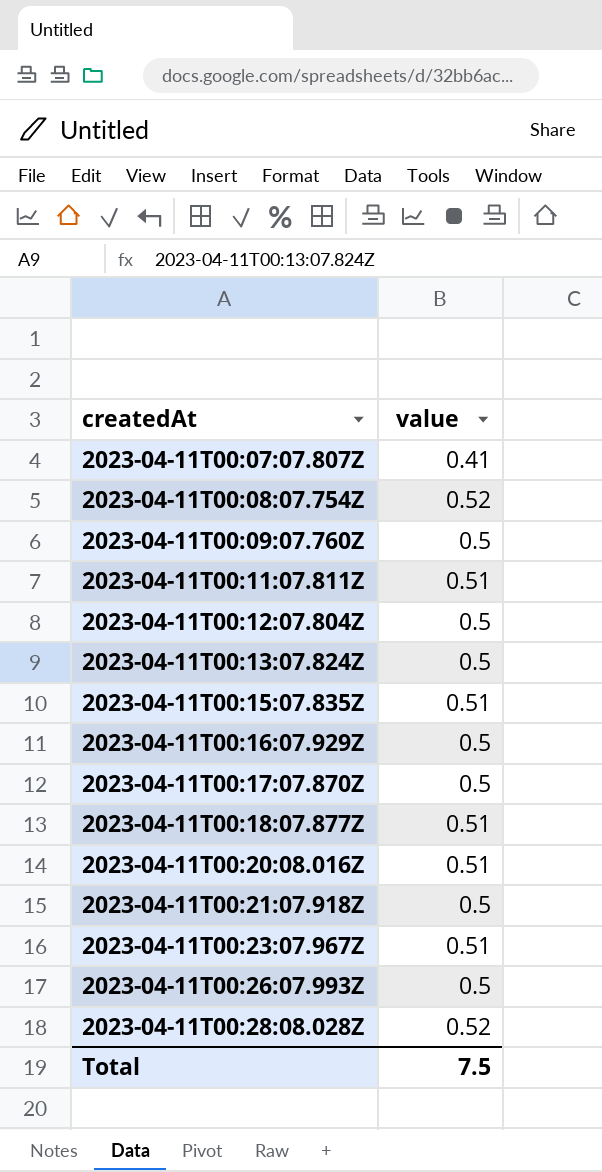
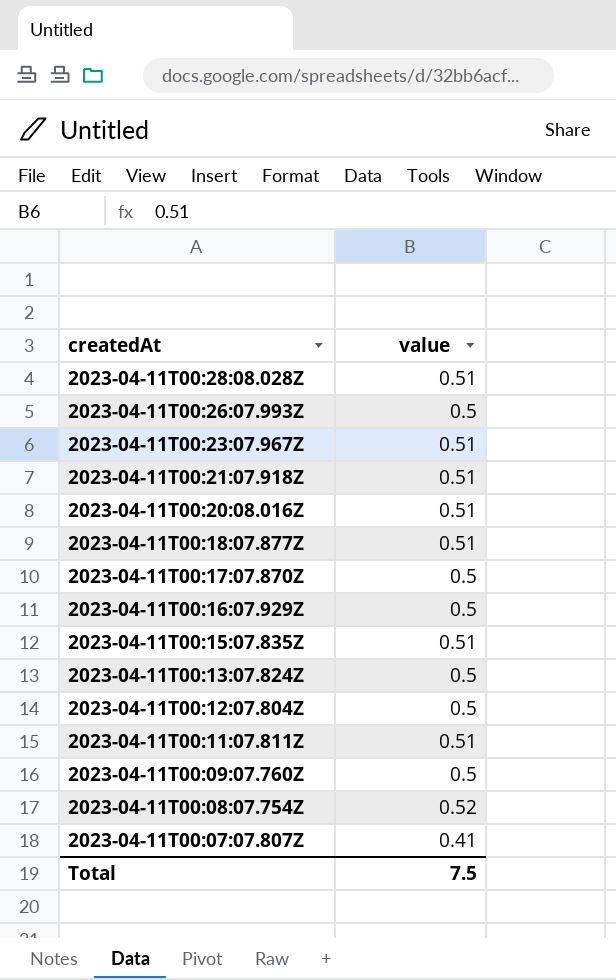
row order: createdAt ascending -> createdAt descending
2023-04-11T00:28:08.028Z | value: 0.52 -> 0.51
2023-04-11T00:21:07.918Z | value: 0.5 -> 0.51

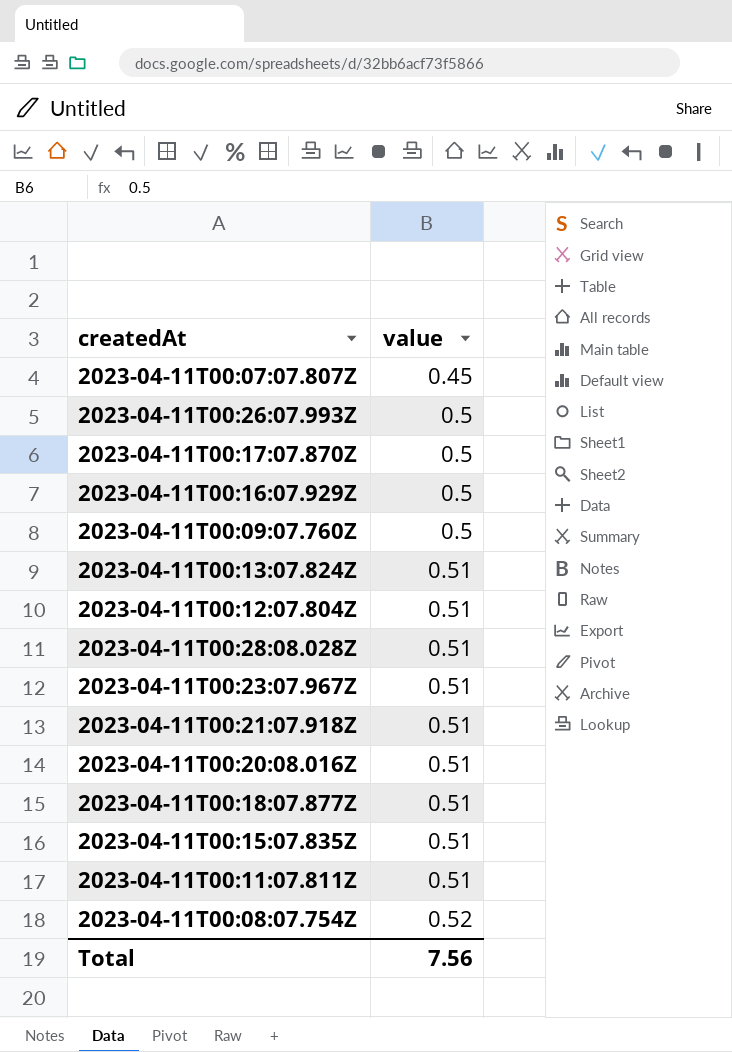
row order: createdAt descending -> value ascending
2023-04-11T00:07:07.807Z | value: 0.41 -> 0.45
2023-04-11T00:13:07.824Z | value: 0.5 -> 0.51
2023-04-11T00:12:07.804Z | value: 0.5 -> 0.51
Total | value: 7.5 -> 7.56

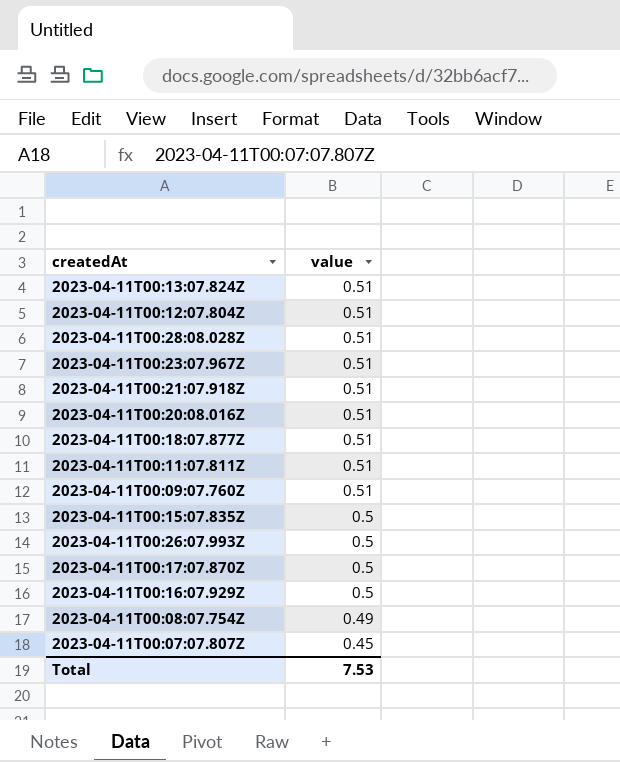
row order: value ascending -> value descending
2023-04-11T00:09:07.760Z | value: 0.5 -> 0.51
2023-04-11T00:15:07.835Z | value: 0.51 -> 0.5
2023-04-11T00:08:07.754Z | value: 0.52 -> 0.49
Total | value: 7.56 -> 7.53

